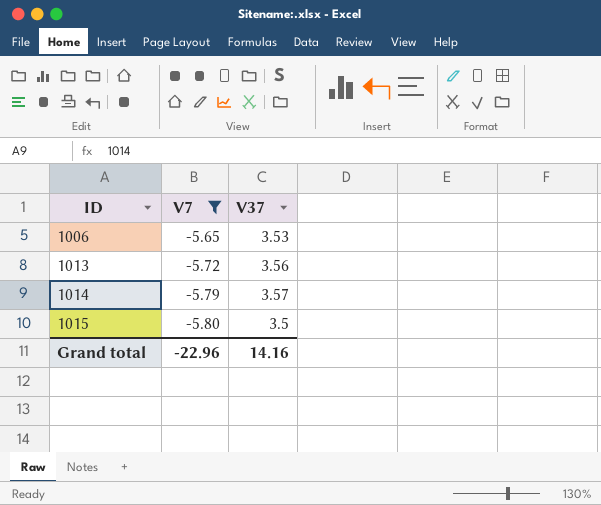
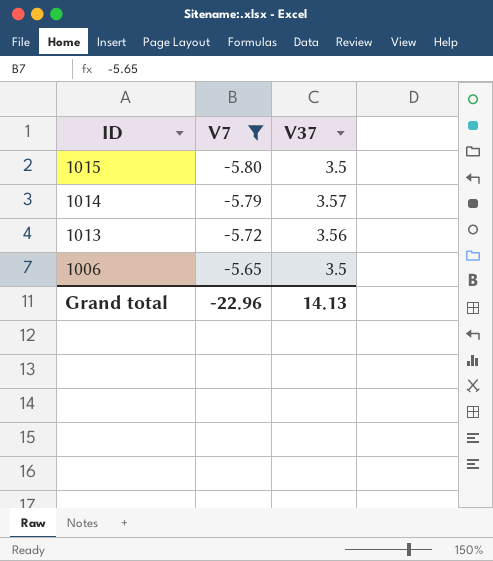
row order: ID ascending -> ID descending
1006 | V37: 3.53 -> 3.5
Grand total | V37: 14.16 -> 14.13

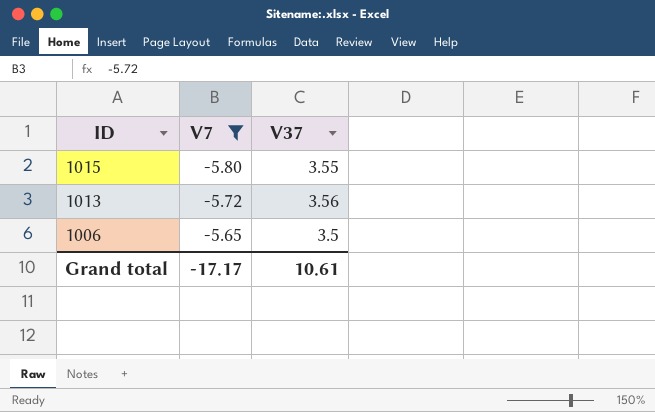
row 1014: -5.79 | 3.57 -> none
1015 | V37: 3.5 -> 3.55
Grand total | V7: -22.96 -> -17.17
Grand total | V37: 14.13 -> 10.61

